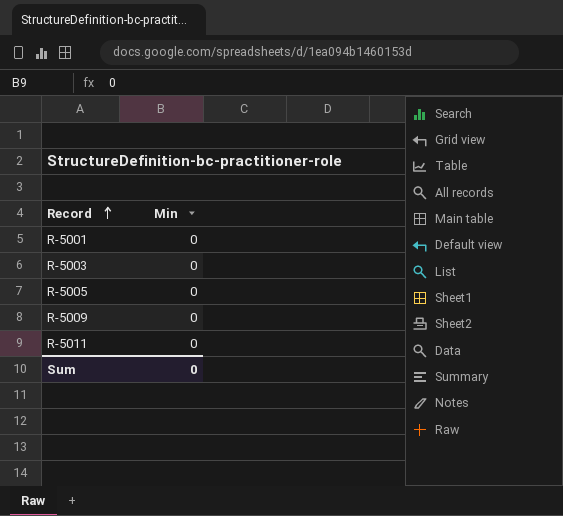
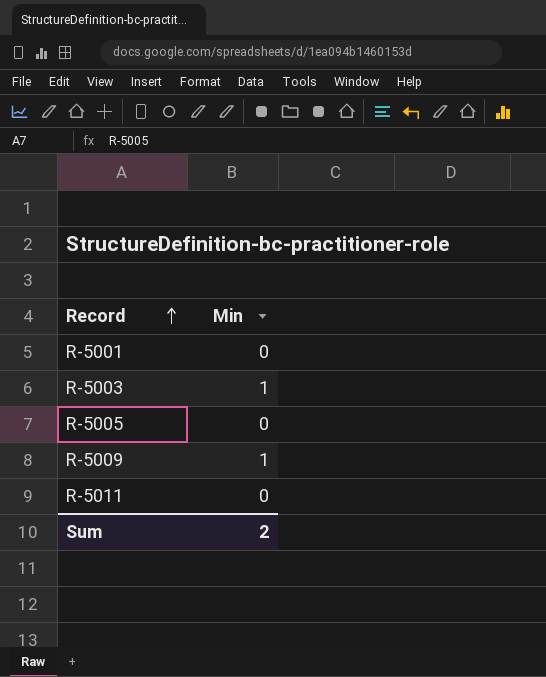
R-5003 | Min: 0 -> 1
R-5009 | Min: 0 -> 1
Sum | Min: 0 -> 2

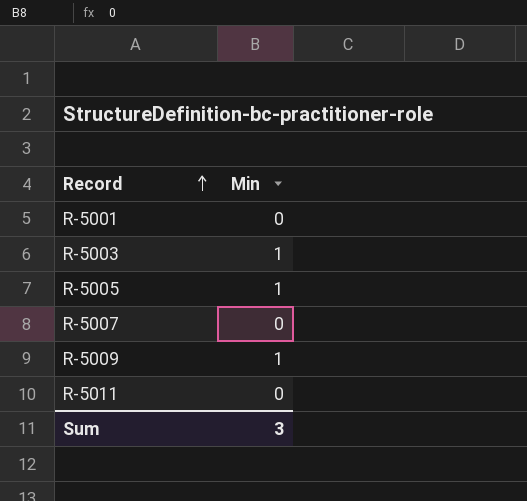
R-5005 | Min: 0 -> 1
row R-5007: none -> 0
Sum | Min: 2 -> 3

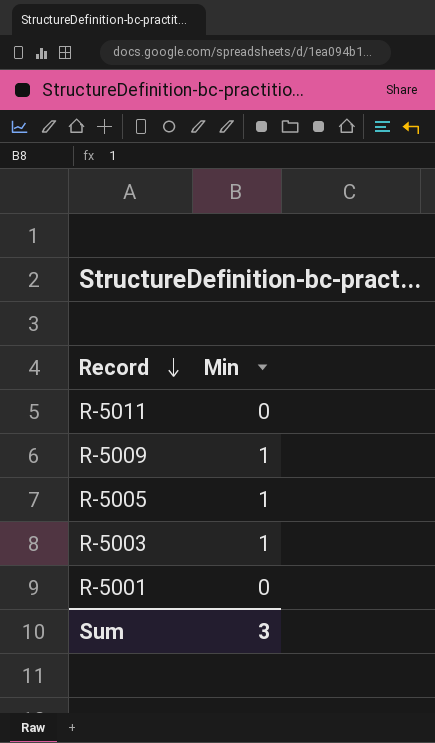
row order: Record ascending -> Record descending
row R-5007: 0 -> none

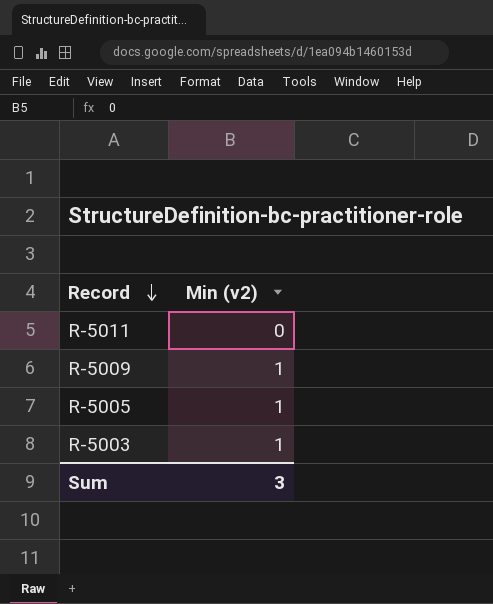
column name: Min -> Min (v2)
row R-5001: 0 -> none

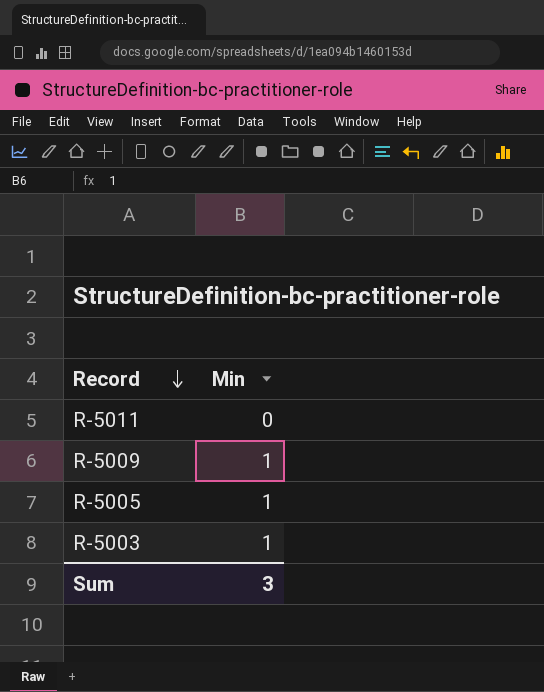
column name: Min (v2) -> Min

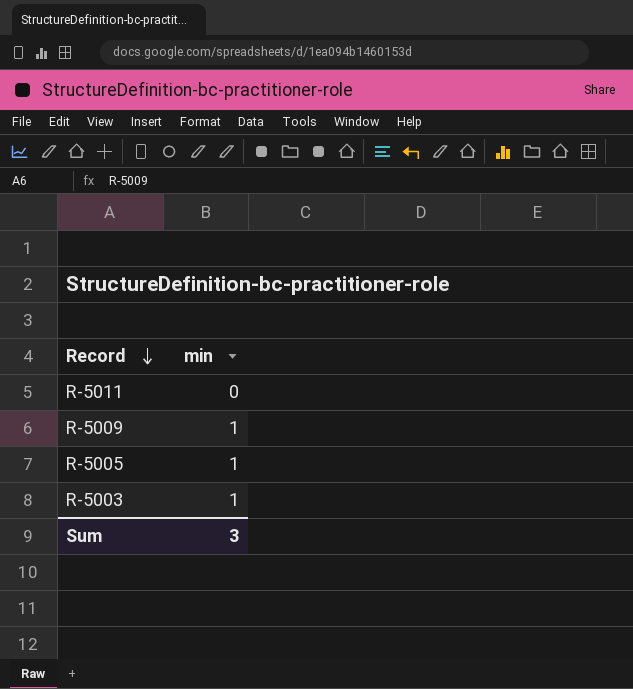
column name: Min -> min

